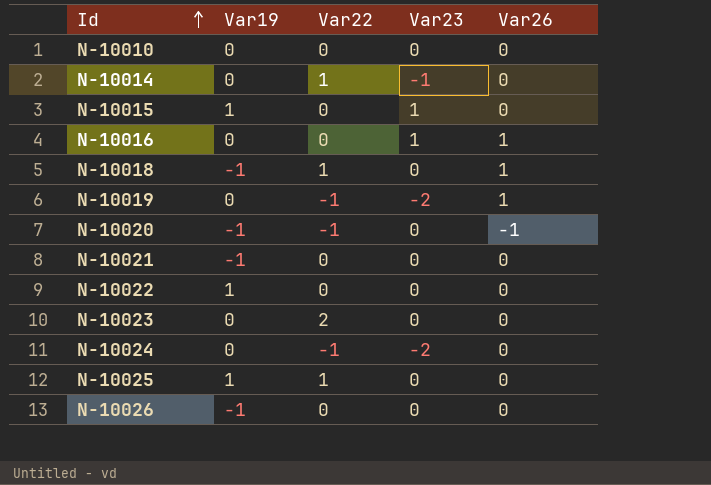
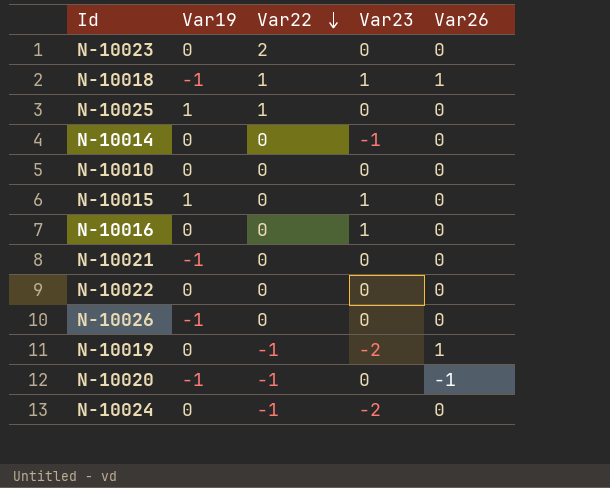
row order: Id ascending -> Var22 descending
N-10018 | Var23: 0 -> 1
N-10014 | Var22: 1 -> 0
N-10016 | Var26: 1 -> 0
N-10022 | Var19: 1 -> 0

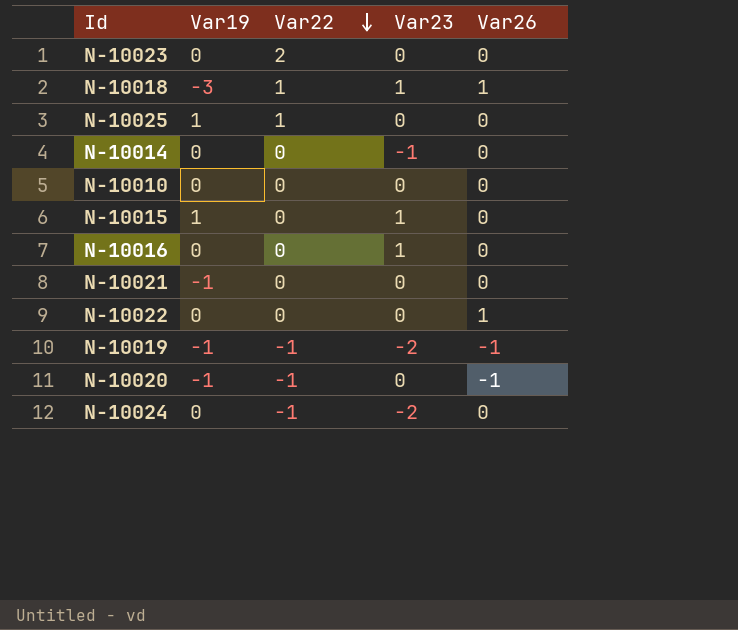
row N-10026: -1 | 0 | 0 | 0 -> none
N-10018 | Var19: -1 -> -3
N-10022 | Var26: 0 -> 1
N-10019 | Var19: 0 -> -1
N-10019 | Var26: 1 -> -1

